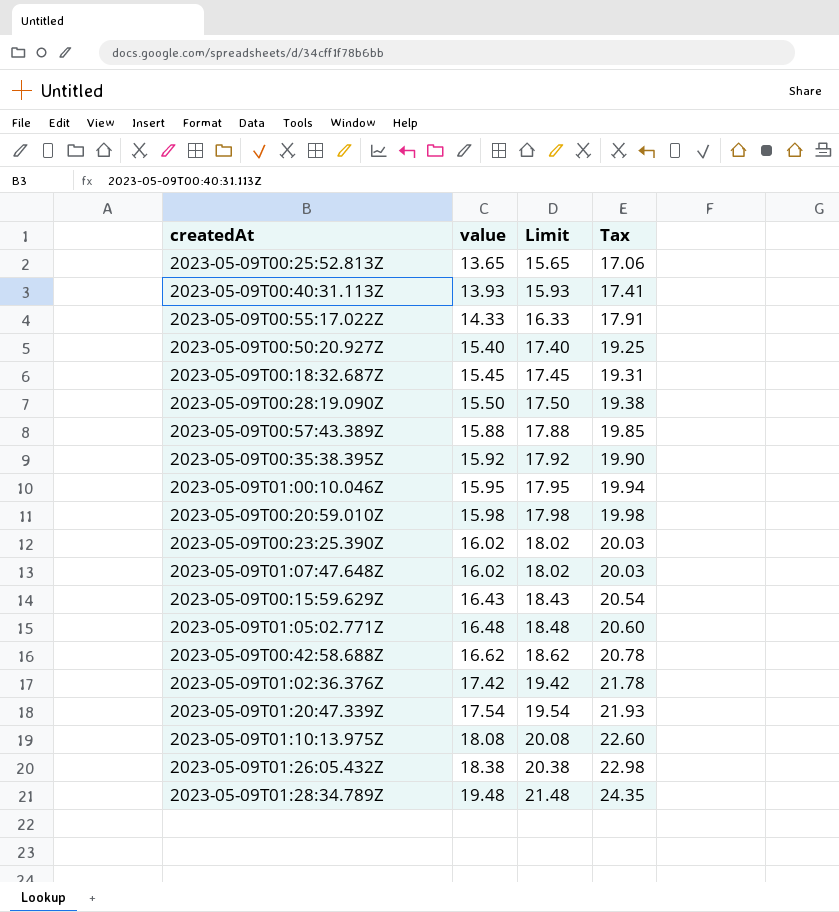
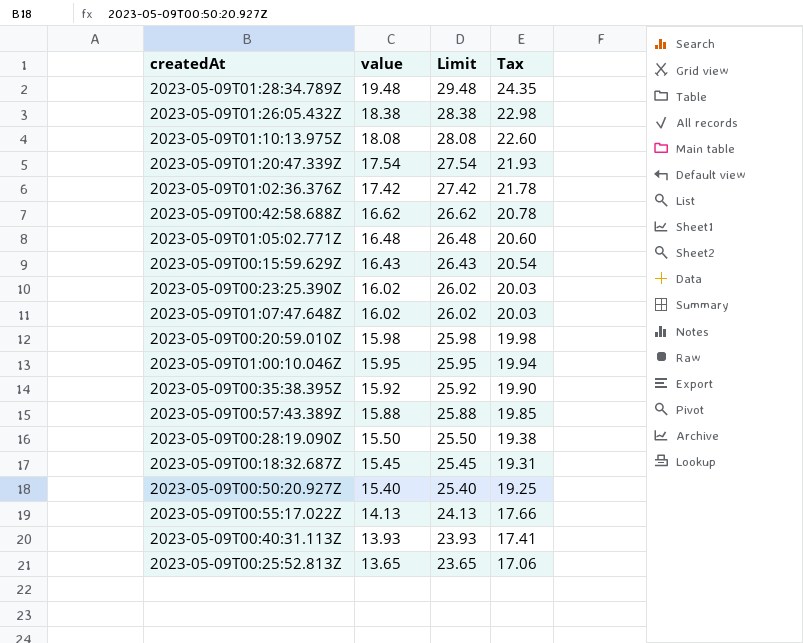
row order: value ascending -> value descending
column Limit | formula: [value] + 2 -> [value] + 10
2023-05-09T00:55:17.022Z | value: 14.33 -> 14.13
2023-05-09T00:55:17.022Z | Tax: 17.91 -> 17.66

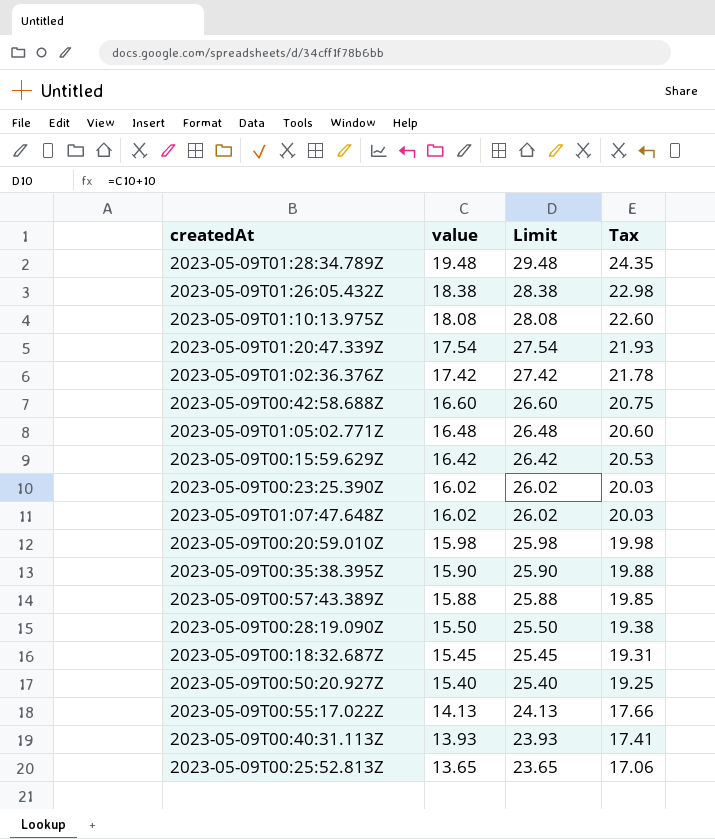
row 2023-05-09T01:00:10.046Z: 15.95 | 25.95 | 19.94 -> none
2023-05-09T00:42:58.688Z | value: 16.62 -> 16.60
2023-05-09T00:42:58.688Z | Limit: 26.62 -> 26.60
2023-05-09T00:42:58.688Z | Tax: 20.78 -> 20.75
2023-05-09T00:15:59.629Z | value: 16.43 -> 16.42
2023-05-09T00:15:59.629Z | Limit: 26.43 -> 26.42
2023-05-09T00:15:59.629Z | Tax: 20.54 -> 20.53
2023-05-09T00:35:38.395Z | value: 15.92 -> 15.90
2023-05-09T00:35:38.395Z | Limit: 25.92 -> 25.90
2023-05-09T00:35:38.395Z | Tax: 19.90 -> 19.88

